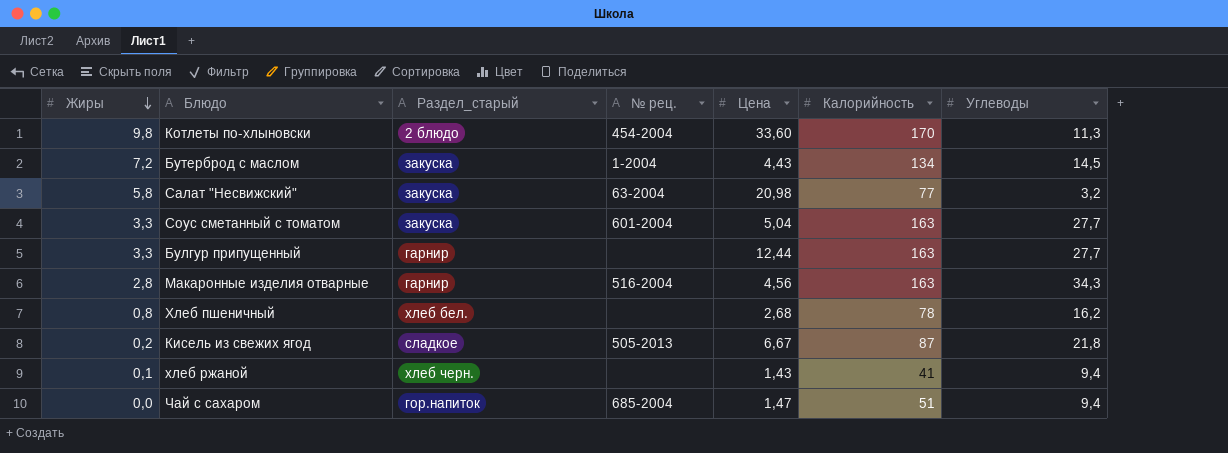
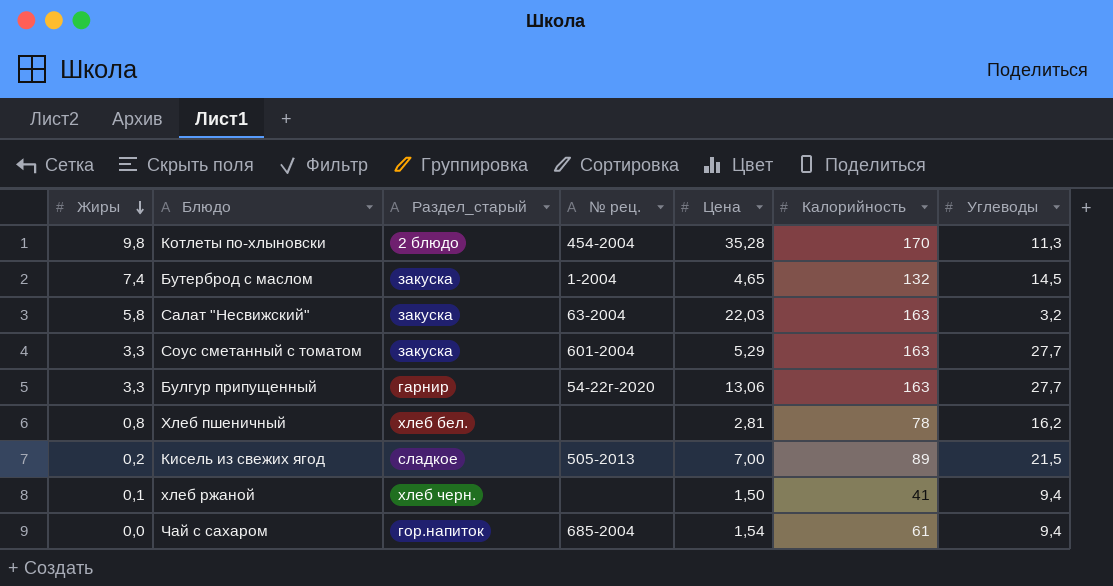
row Макаронные изделия отварные: 2,8 | гарнир | 516-2004 | 4,56 | 163 | 34,3 -> none
Котлеты по-хлыновски | Цена: 33,60 -> 35,28
Бутерброд с маслом | Жиры: 7,2 -> 7,4
Бутерброд с маслом | Цена: 4,43 -> 4,65
Бутерброд с маслом | Калорийность: 134 -> 132
Салат "Несвижский" | Цена: 20,98 -> 22,03
Салат "Несвижский" | Калорийность: 77 -> 163
Соус сметанный с томатом | Цена: 5,04 -> 5,29
Булгур припущенный | № рец.: none -> 54-22г-2020
Булгур припущенный | Цена: 12,44 -> 13,06
Хлеб пшеничный | Цена: 2,68 -> 2,81
Кисель из свежих ягод | Цена: 6,67 -> 7,00
Кисель из свежих ягод | Калорийность: 87 -> 89
Кисель из свежих ягод | Углеводы: 21,8 -> 21,5
хлеб ржаной | Цена: 1,43 -> 1,50
Чай с сахаром | Цена: 1,47 -> 1,54
Чай с сахаром | Калорийность: 51 -> 61

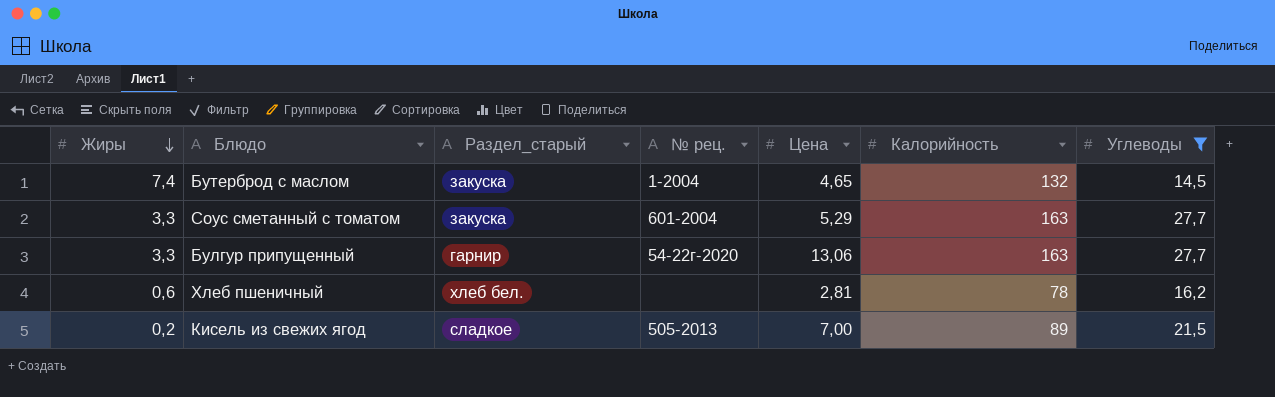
filter: none -> Углеводы >= 14,5
Хлеб пшеничный | Жиры: 0,8 -> 0,6

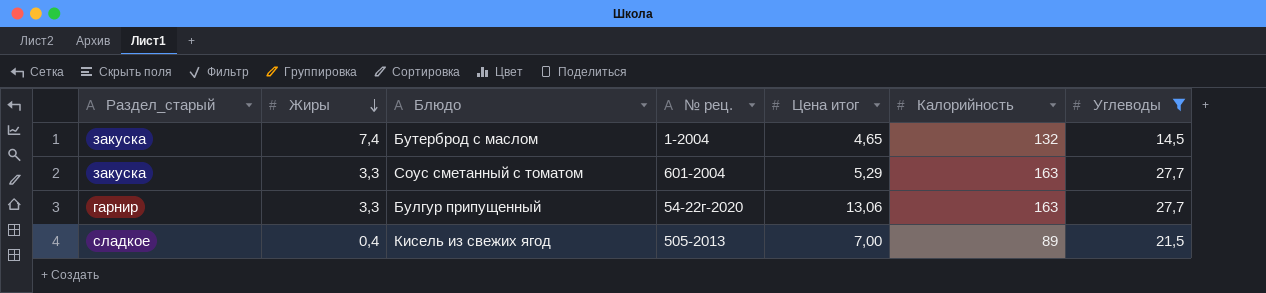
column Раздел_старый | position: 3 -> 1
column name: Цена -> Цена итог
row Хлеб пшеничный: 0,6 | хлеб бел. | none | 2,81 | 78 | 16,2 -> none
Кисель из свежих ягод | Жиры: 0,2 -> 0,4

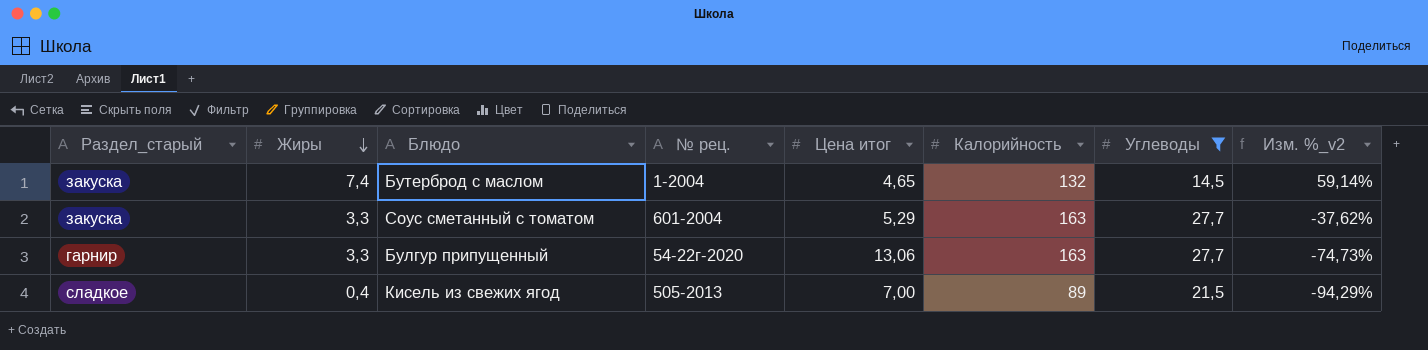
column Изм. %_v2 | formula: none -> ([Жиры] - [Цена итог]) / [Цена итог]

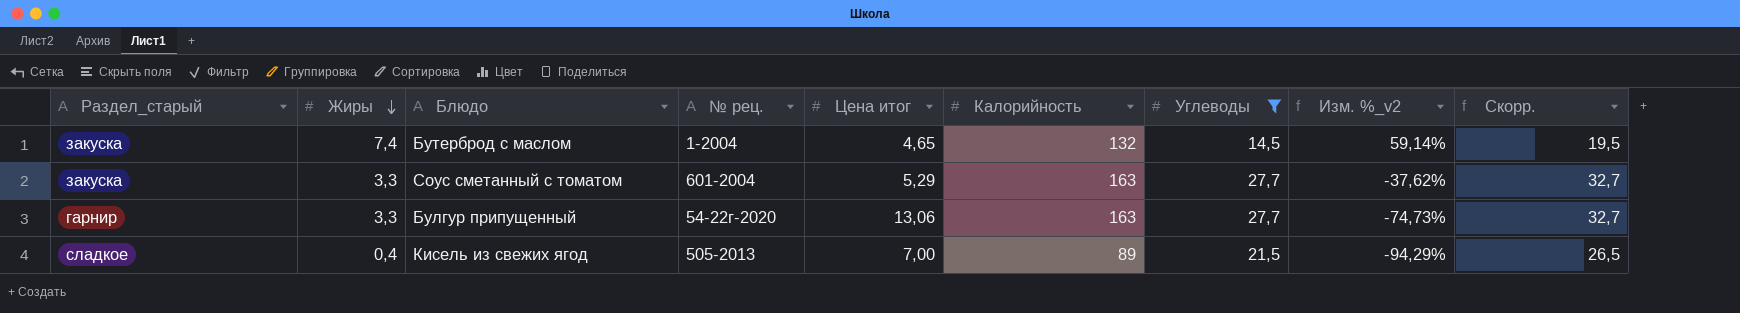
column Скорр. | formula: none -> [Углеводы] + 5

